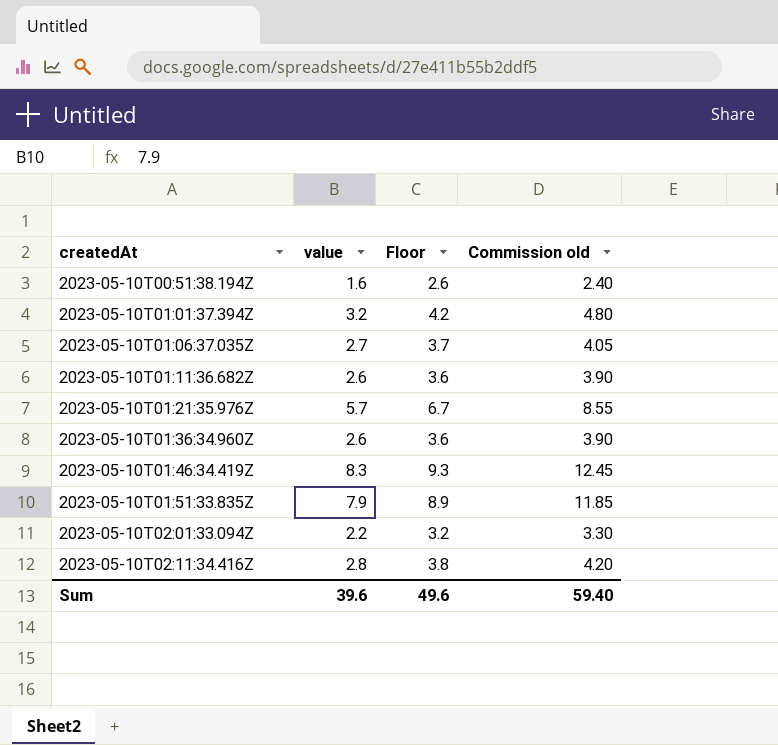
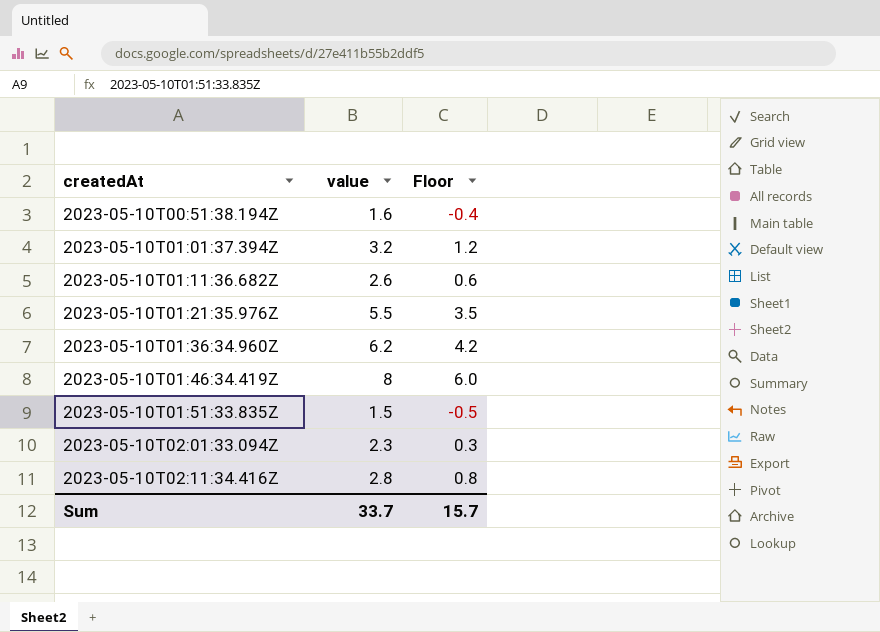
column Commission old | formula: [value] * 1.5 -> none
column Floor | formula: [value] + 1 -> [value] - 2
row 2023-05-10T01:06:37.035Z: 2.7 | 3.7 | 4.05 -> none
2023-05-10T01:21:35.976Z | value: 5.7 -> 5.5
2023-05-10T01:36:34.960Z | value: 2.6 -> 6.2
2023-05-10T01:46:34.419Z | value: 8.3 -> 8
2023-05-10T01:51:33.835Z | value: 7.9 -> 1.5
2023-05-10T02:01:33.094Z | value: 2.2 -> 2.3
Sum | value: 39.6 -> 33.7
Sum | Floor: 49.6 -> 15.7

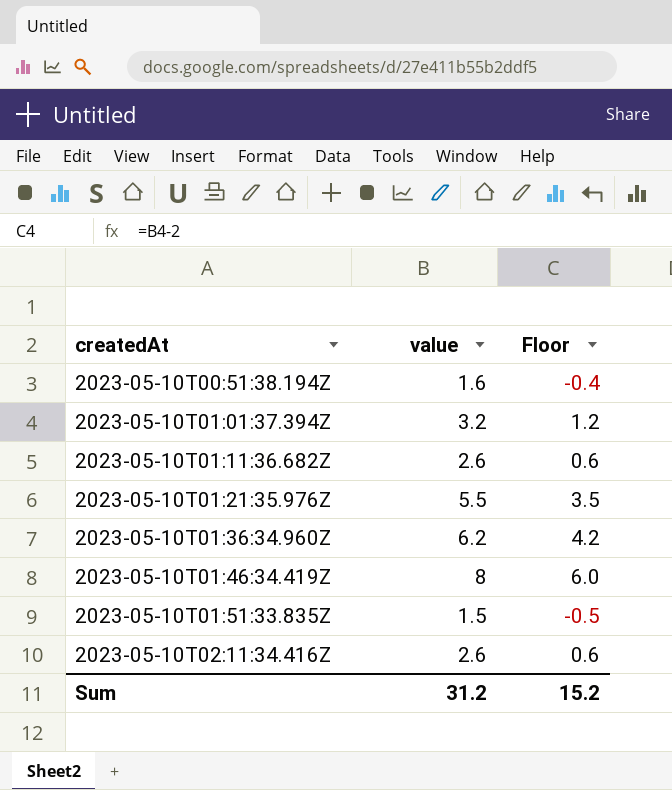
row 2023-05-10T02:01:33.094Z: 2.3 | 0.3 -> none
2023-05-10T02:11:34.416Z | value: 2.8 -> 2.6
2023-05-10T02:11:34.416Z | Floor: 0.8 -> 0.6
Sum | value: 33.7 -> 31.2
Sum | Floor: 15.7 -> 15.2

